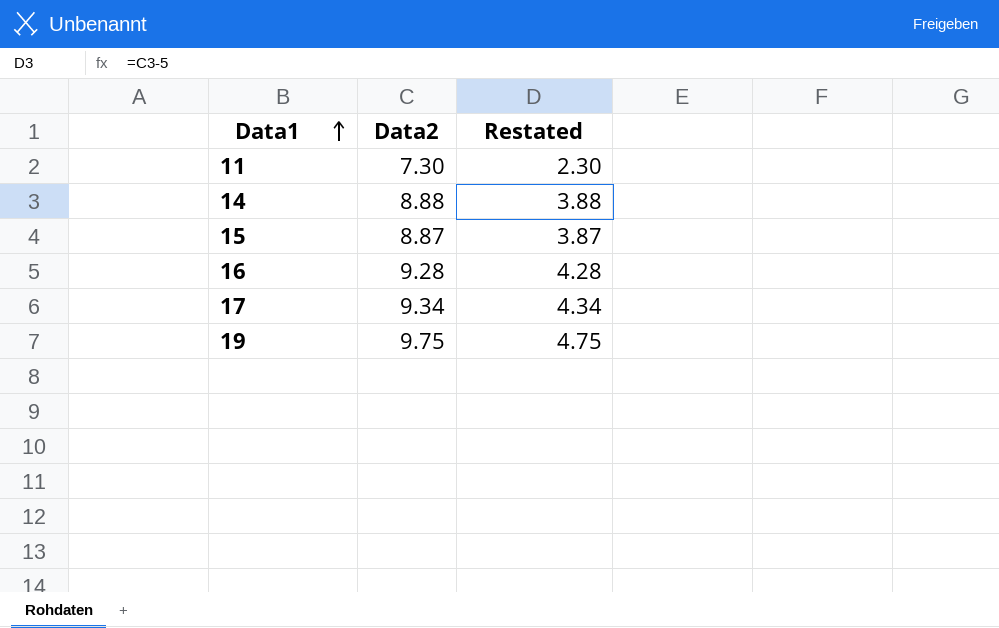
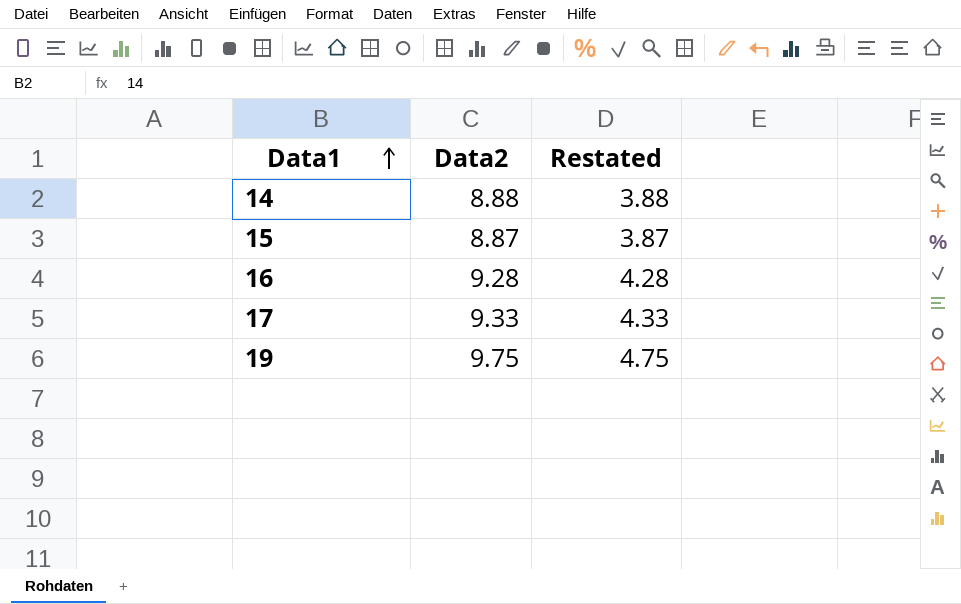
row 11: 7.30 | 2.30 -> none
17 | Data2: 9.34 -> 9.33
17 | Restated: 4.34 -> 4.33

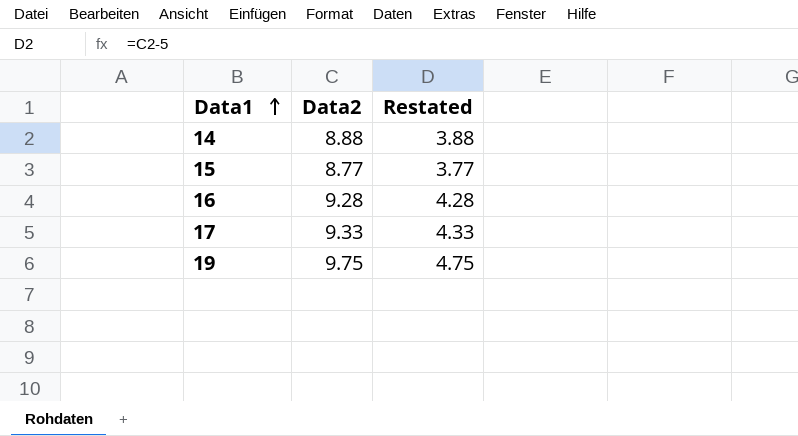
15 | Data2: 8.87 -> 8.77
15 | Restated: 3.87 -> 3.77

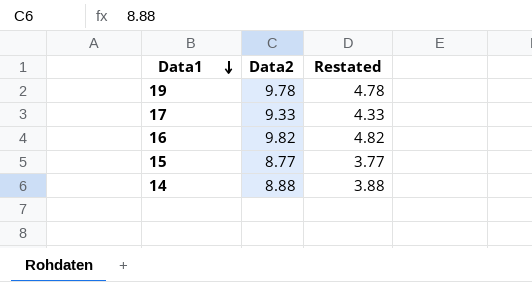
row order: Data1 ascending -> Data1 descending
19 | Data2: 9.75 -> 9.78
19 | Restated: 4.75 -> 4.78
16 | Data2: 9.28 -> 9.82
16 | Restated: 4.28 -> 4.82

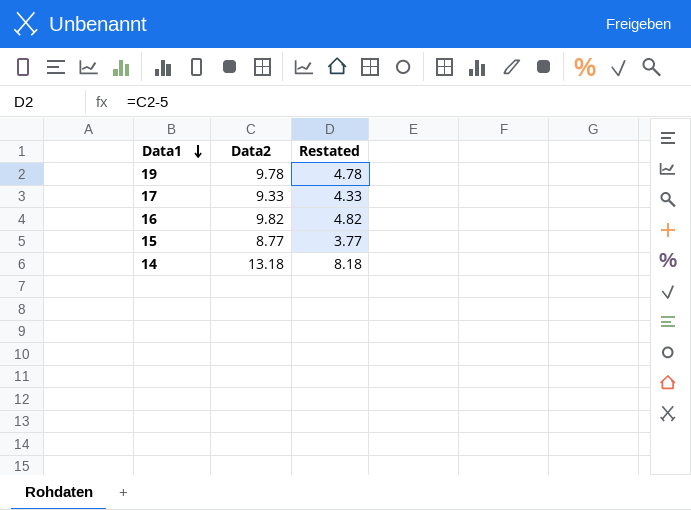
14 | Data2: 8.88 -> 13.18
14 | Restated: 3.88 -> 8.18

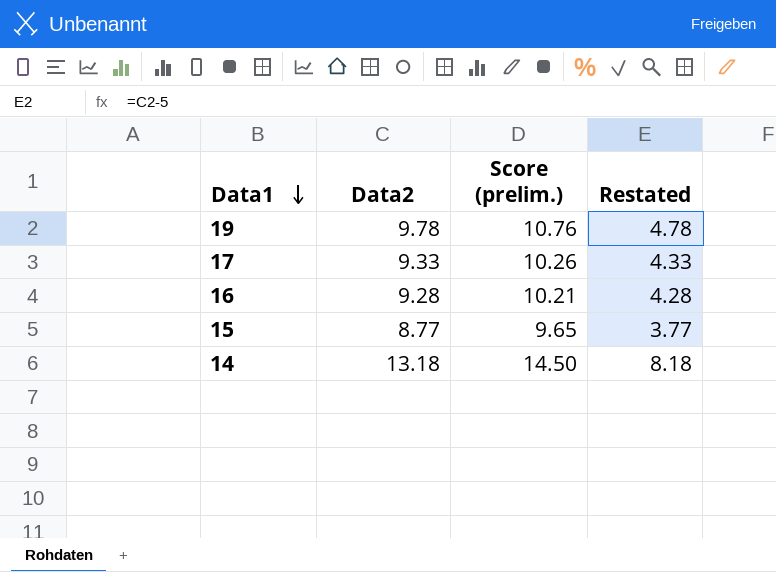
column Score (prelim.) | formula: none -> [Data2] * 1.1
16 | Data2: 9.82 -> 9.28
16 | Restated: 4.82 -> 4.28

